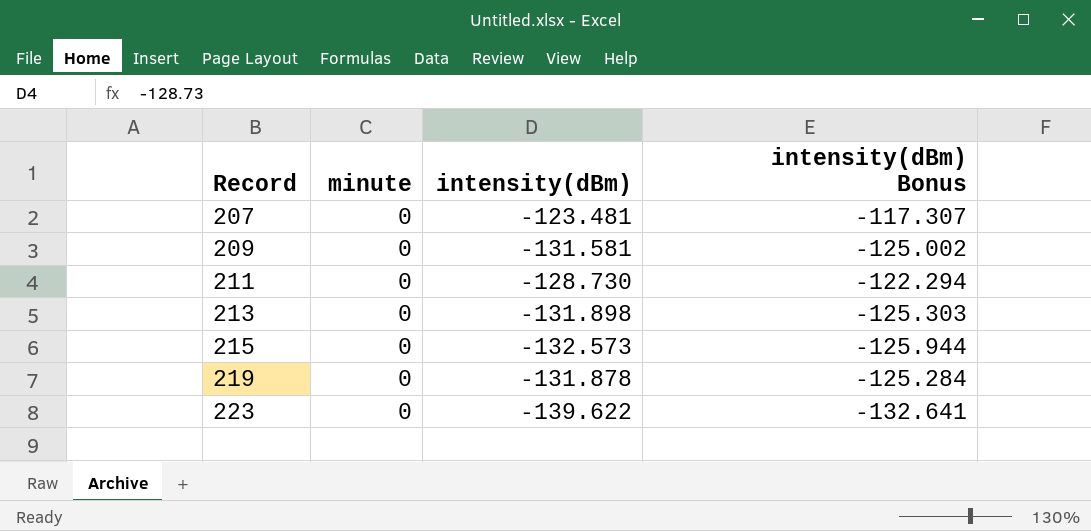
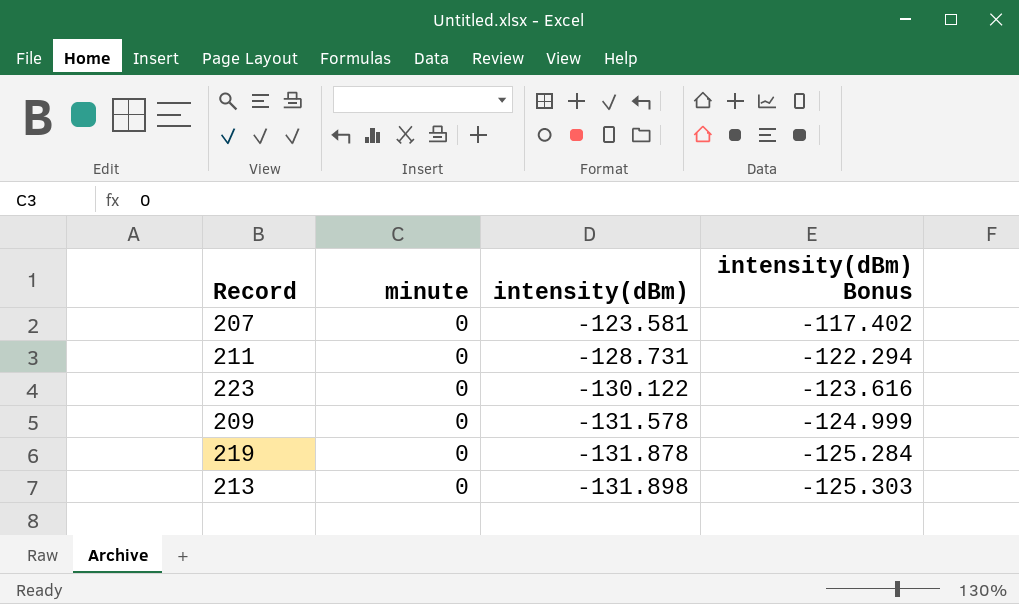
row order: Record ascending -> intensity(dBm) descending
row 215: 0 | -132.573 | -125.944 -> none
207 | intensity(dBm): -123.481 -> -123.581
207 | intensity(dBm) Bonus: -117.307 -> -117.402
211 | intensity(dBm): -128.730 -> -128.731
223 | intensity(dBm): -139.622 -> -130.122
223 | intensity(dBm) Bonus: -132.641 -> -123.616
209 | intensity(dBm): -131.581 -> -131.578
209 | intensity(dBm) Bonus: -125.002 -> -124.999

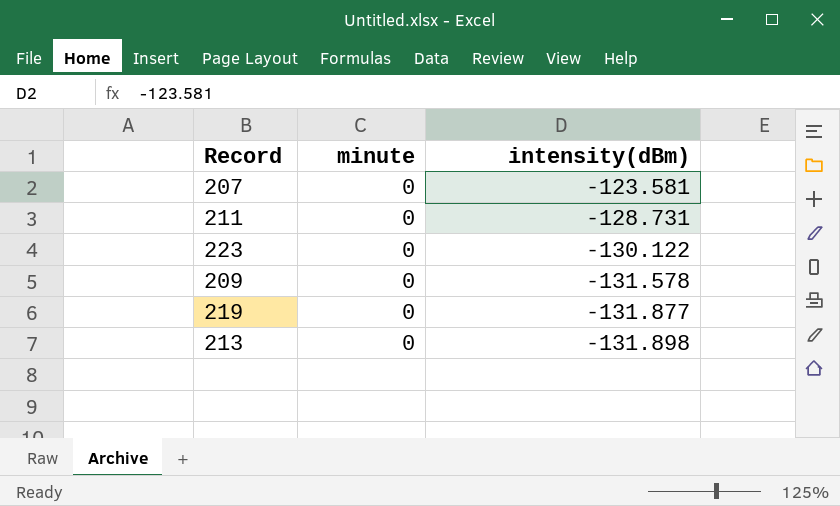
column intensity(dBm) Bonus | formula: [intensity(dBm)] * 0.95 -> none
219 | intensity(dBm): -131.878 -> -131.877

